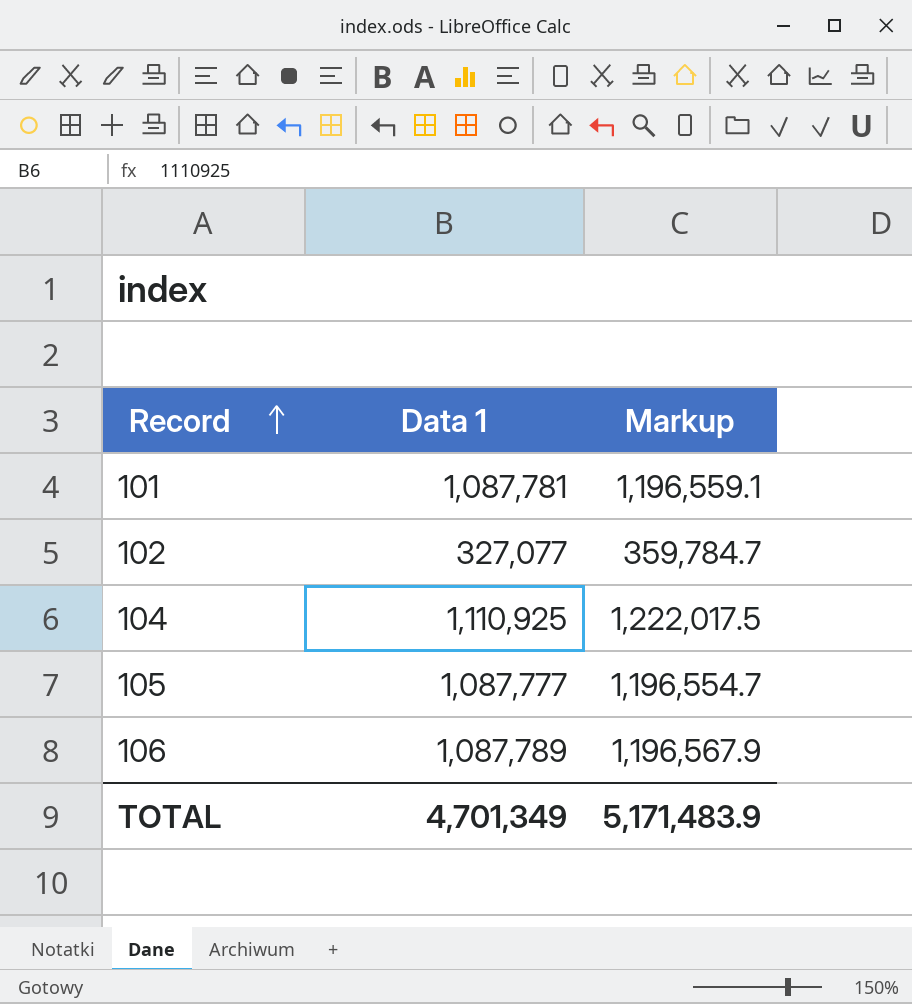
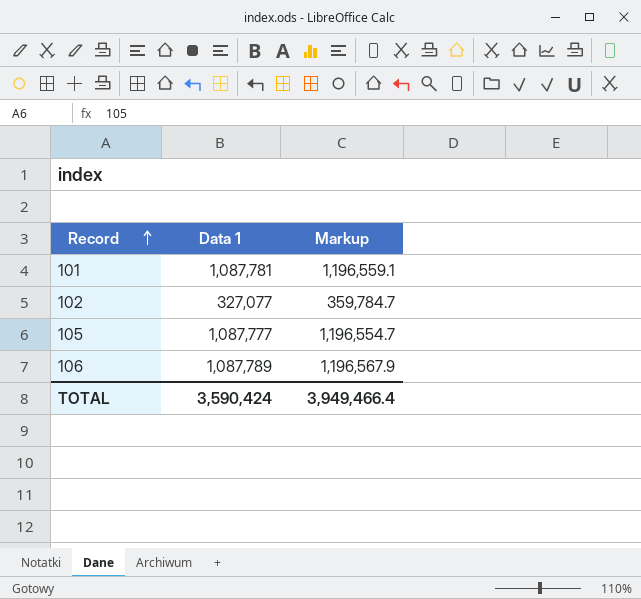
row 104: 1,110,925 | 1,222,017.5 -> none
TOTAL | Data 1: 4,701,349 -> 3,590,424
TOTAL | Markup: 5,171,483.9 -> 3,949,466.4

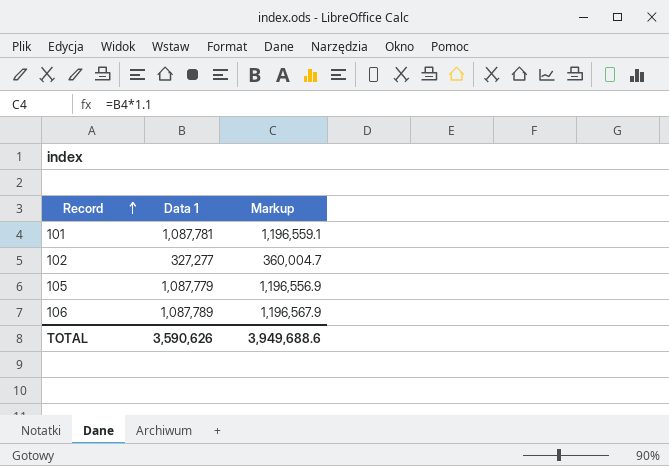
102 | Data 1: 327,077 -> 327,277
102 | Markup: 359,784.7 -> 360,004.7
105 | Data 1: 1,087,777 -> 1,087,779
105 | Markup: 1,196,554.7 -> 1,196,556.9
TOTAL | Data 1: 3,590,424 -> 3,590,626
TOTAL | Markup: 3,949,466.4 -> 3,949,688.6

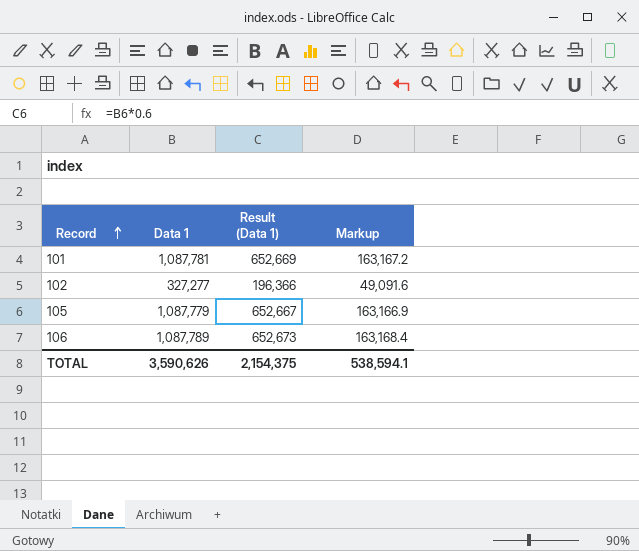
column Result (Data 1) | formula: none -> [Data 1] * 0.6
column Markup | formula: [Data 1] * 1.1 -> [Data 1] * 0.15
TOTAL | Markup: 3,949,688.6 -> 538,594.1

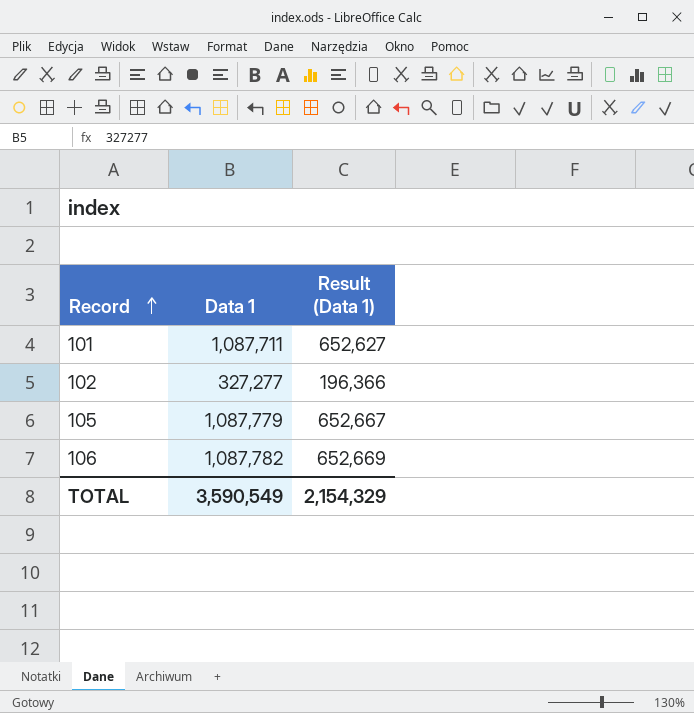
column Markup | formula: [Data 1] * 0.15 -> none
101 | Data 1: 1,087,781 -> 1,087,711
101 | Result (Data 1): 652,669 -> 652,627
106 | Data 1: 1,087,789 -> 1,087,782
106 | Result (Data 1): 652,673 -> 652,669
TOTAL | Data 1: 3,590,626 -> 3,590,549
TOTAL | Result (Data 1): 2,154,375 -> 2,154,329

